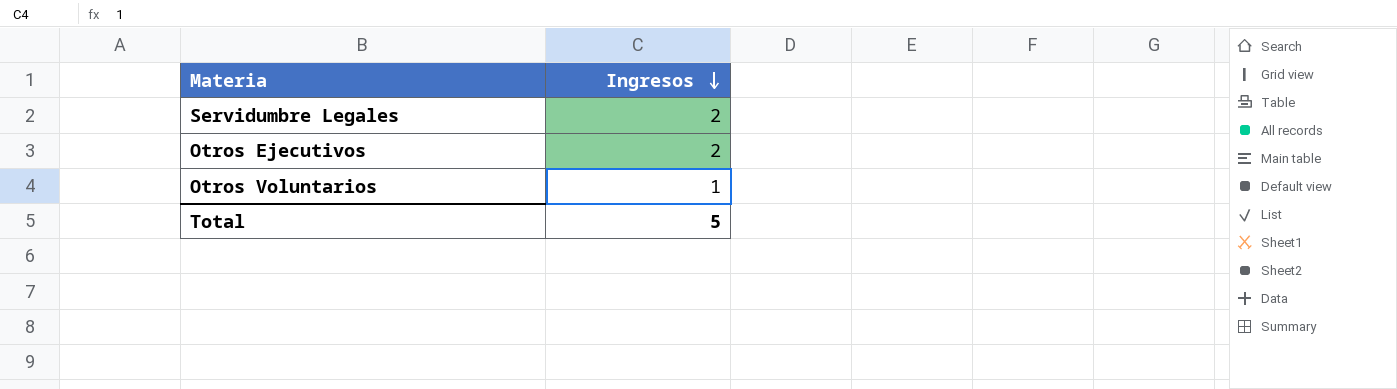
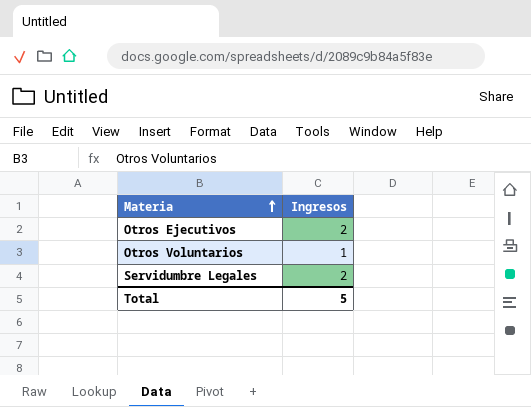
row order: Ingresos descending -> Materia ascending

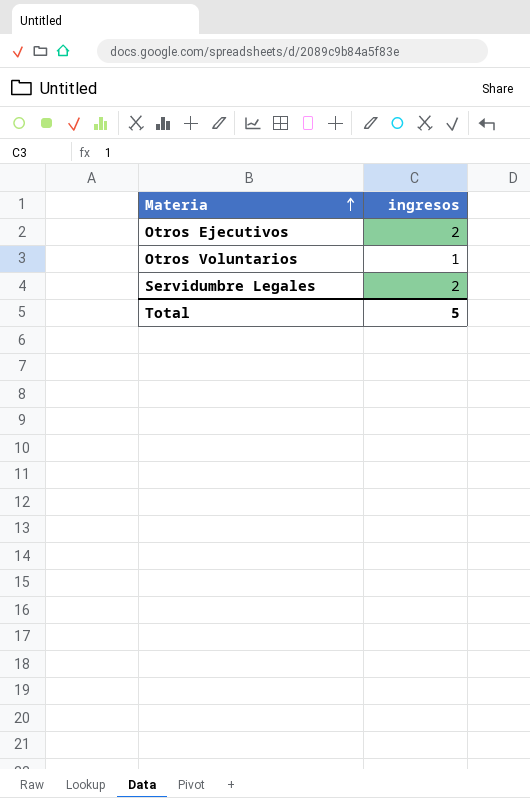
column name: Ingresos -> ingresos

